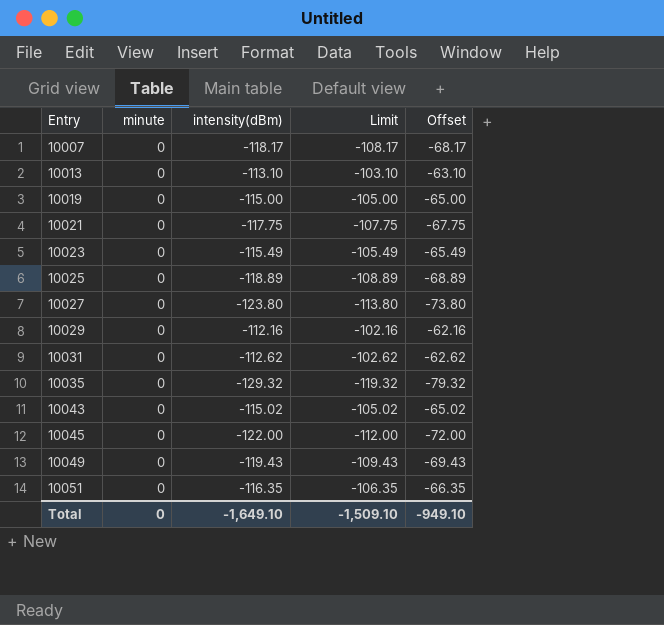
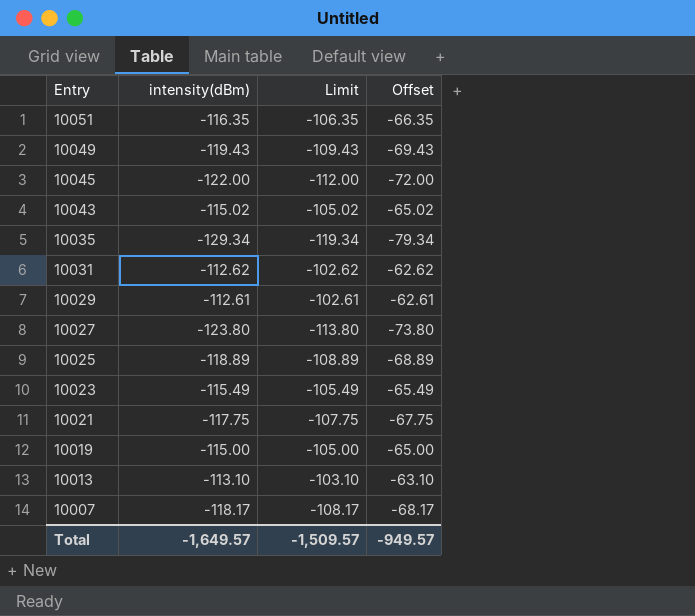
row order: Entry ascending -> Entry descending
column minute | position: 2 -> none
10035 | intensity(dBm): -129.32 -> -129.34
10035 | Limit: -119.32 -> -119.34
10035 | Offset: -79.32 -> -79.34
10029 | intensity(dBm): -112.16 -> -112.61
10029 | Limit: -102.16 -> -102.61
10029 | Offset: -62.16 -> -62.61
Total | intensity(dBm): -1,649.10 -> -1,649.57
Total | Limit: -1,509.10 -> -1,509.57
Total | Offset: -949.10 -> -949.57

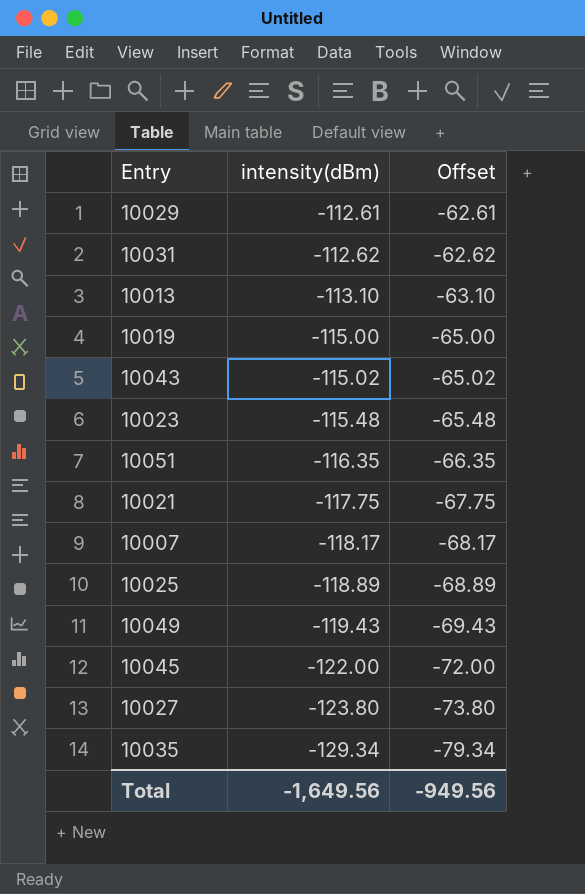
row order: Entry descending -> intensity(dBm) descending
column Limit | formula: [intensity(dBm)] + 10 -> none
10023 | intensity(dBm): -115.49 -> -115.48
10023 | Offset: -65.49 -> -65.48
Total | intensity(dBm): -1,649.57 -> -1,649.56
Total | Offset: -949.57 -> -949.56

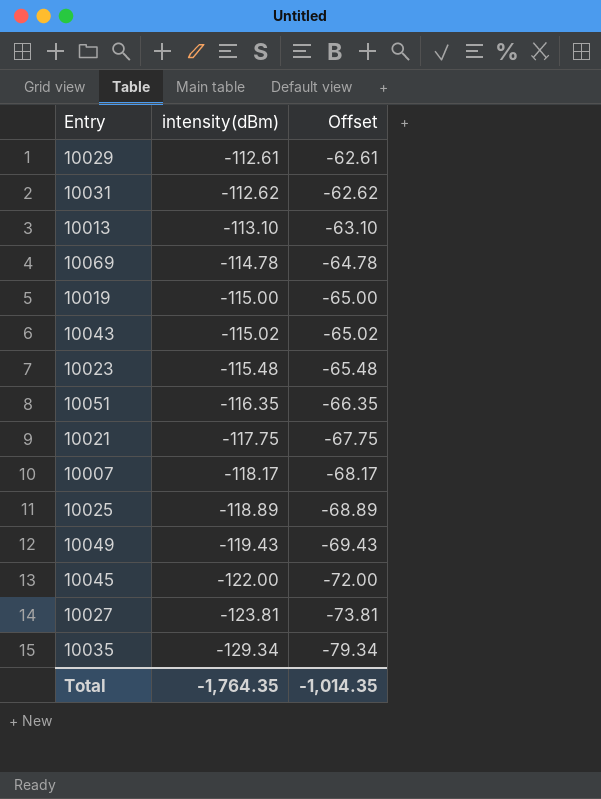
row 10069: none -> -114.78 | -64.78
10027 | intensity(dBm): -123.80 -> -123.81
10027 | Offset: -73.80 -> -73.81
Total | intensity(dBm): -1,649.56 -> -1,764.35
Total | Offset: -949.56 -> -1,014.35

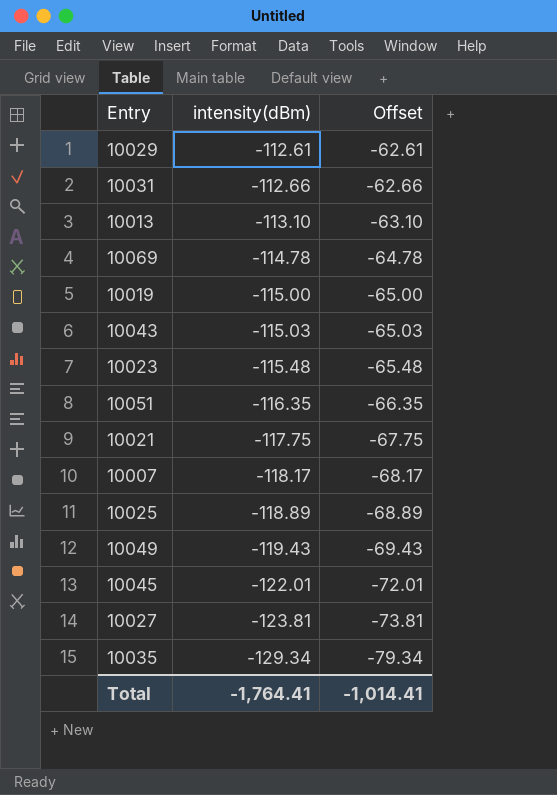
10031 | intensity(dBm): -112.62 -> -112.66
10031 | Offset: -62.62 -> -62.66
10043 | intensity(dBm): -115.02 -> -115.03
10043 | Offset: -65.02 -> -65.03
10045 | intensity(dBm): -122.00 -> -122.01
10045 | Offset: -72.00 -> -72.01
Total | intensity(dBm): -1,764.35 -> -1,764.41
Total | Offset: -1,014.35 -> -1,014.41

